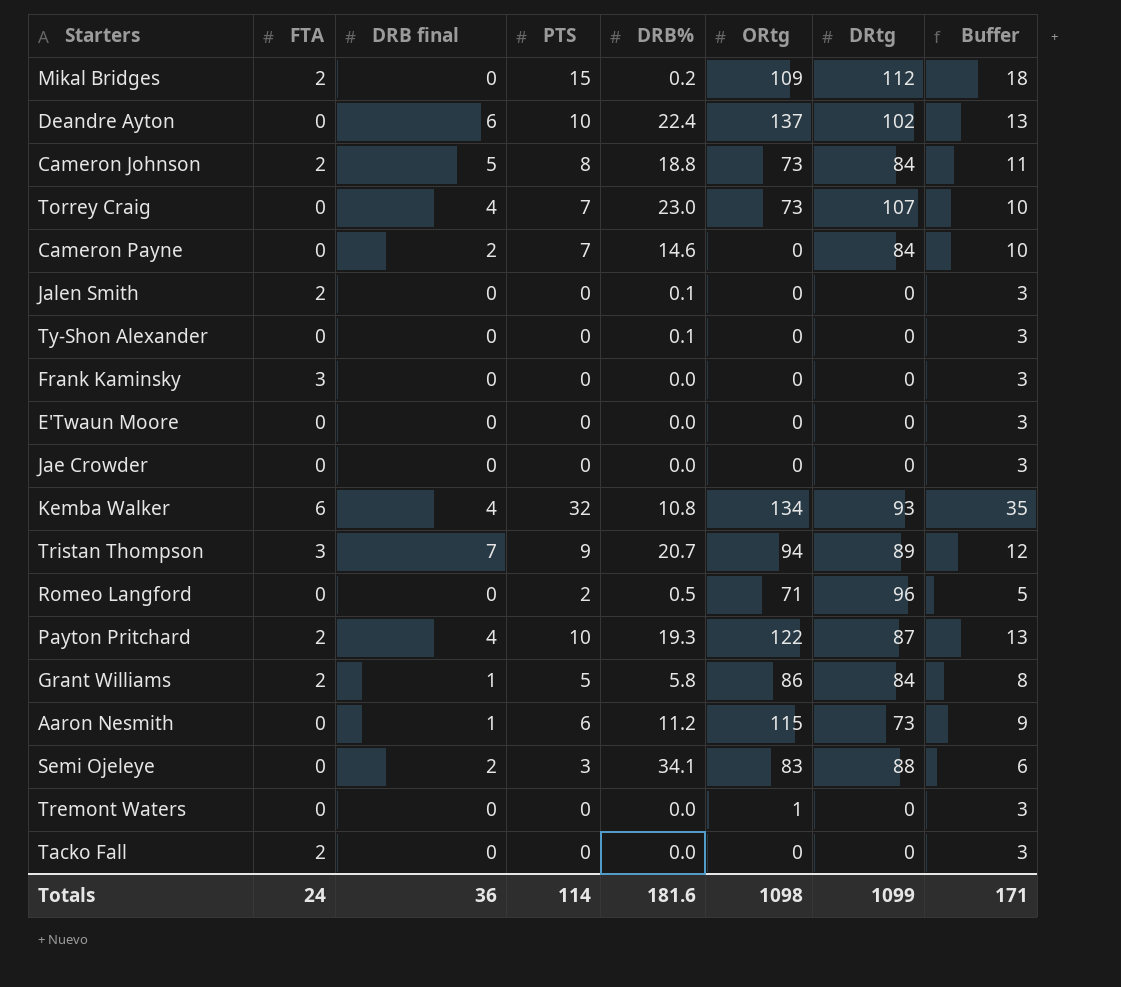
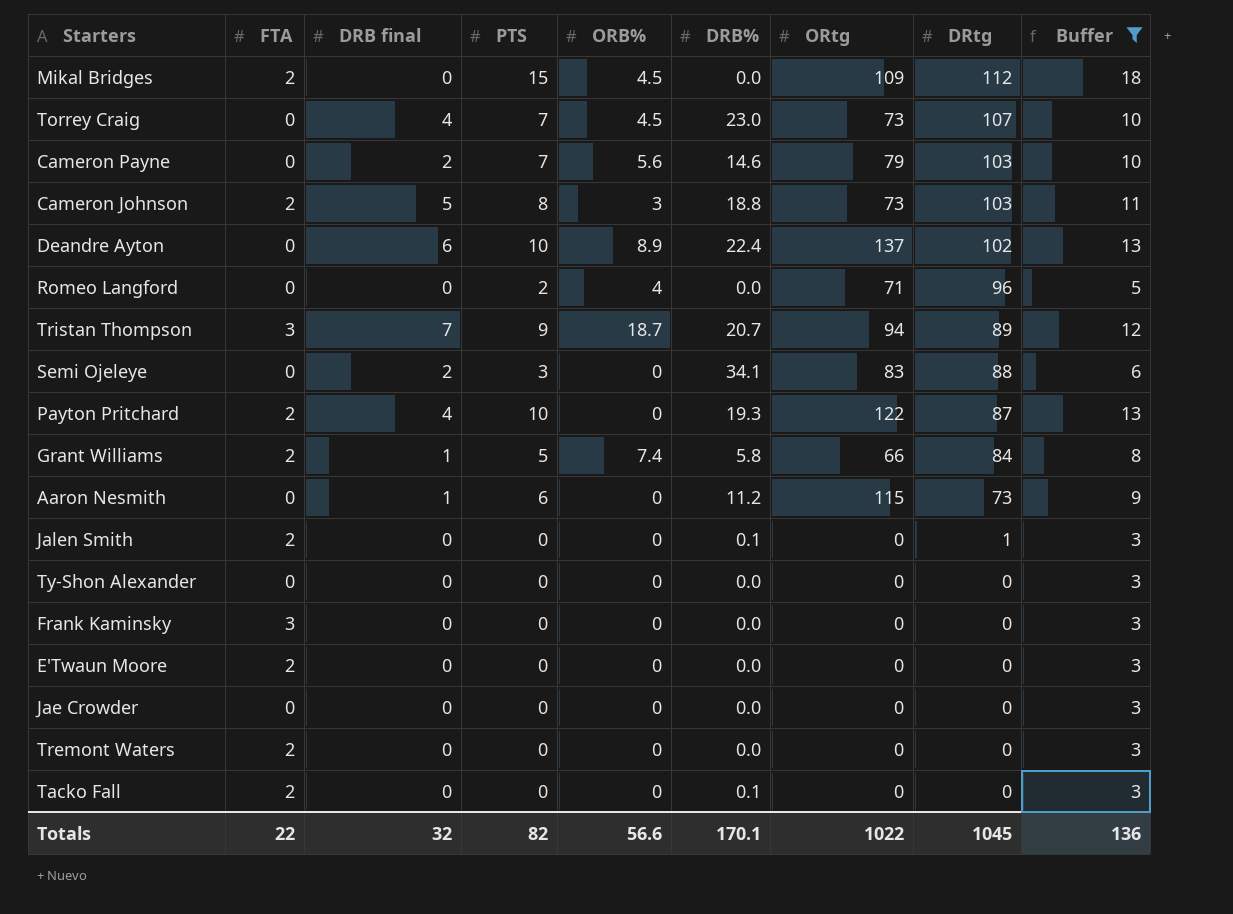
filter: none -> Buffer != 35
row order: none -> DRtg descending
column ORB% | position: none -> 5
Mikal Bridges | DRB%: 0.2 -> 0.0
Cameron Payne | ORtg: 0 -> 79
Cameron Payne | DRtg: 84 -> 103
Cameron Johnson | DRtg: 84 -> 103
Romeo Langford | DRB%: 0.5 -> 0.0
Grant Williams | ORtg: 86 -> 66
Jalen Smith | DRtg: 0 -> 1
Ty-Shon Alexander | DRB%: 0.1 -> 0.0
E'Twaun Moore | FTA: 0 -> 2
Tremont Waters | FTA: 0 -> 2
Tremont Waters | ORtg: 1 -> 0
Tacko Fall | DRB%: 0.0 -> 0.1
Totals | FTA: 24 -> 22
Totals | DRB final: 36 -> 32
Totals | PTS: 114 -> 82
Totals | DRB%: 181.6 -> 170.1
Totals | ORtg: 1098 -> 1022
Totals | DRtg: 1099 -> 1045
Totals | Buffer: 171 -> 136

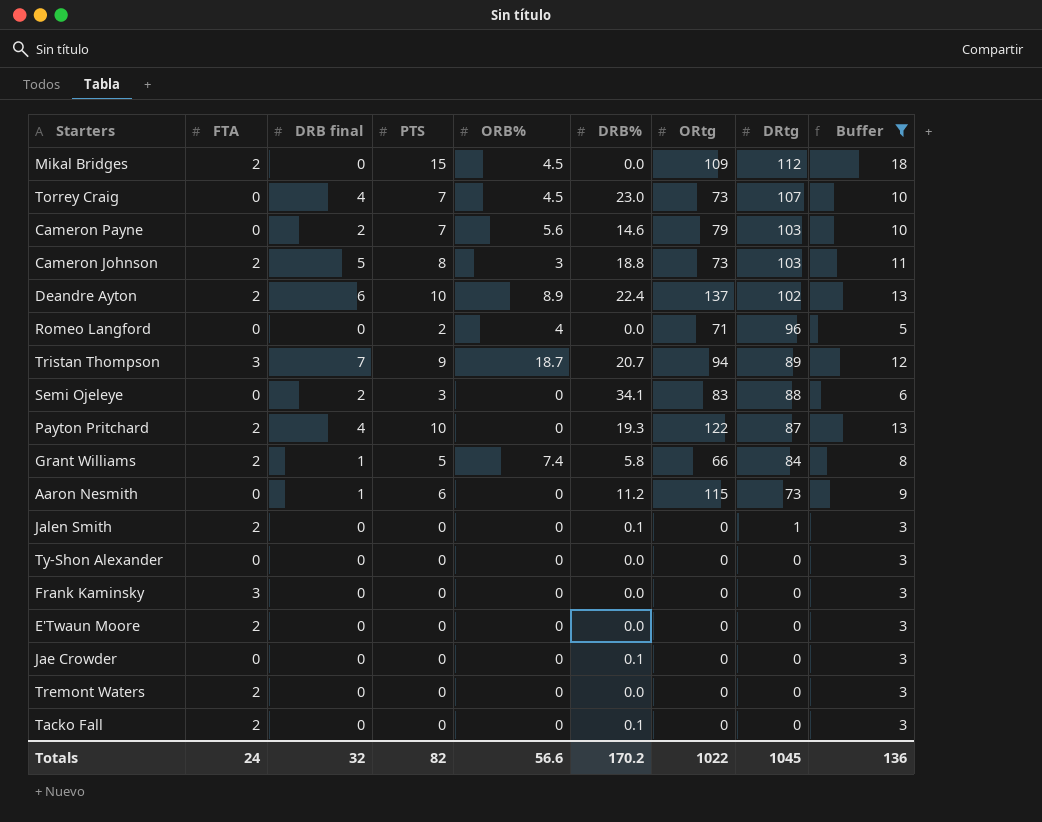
Deandre Ayton | FTA: 0 -> 2
Jae Crowder | DRB%: 0.0 -> 0.1
Totals | FTA: 22 -> 24
Totals | DRB%: 170.1 -> 170.2

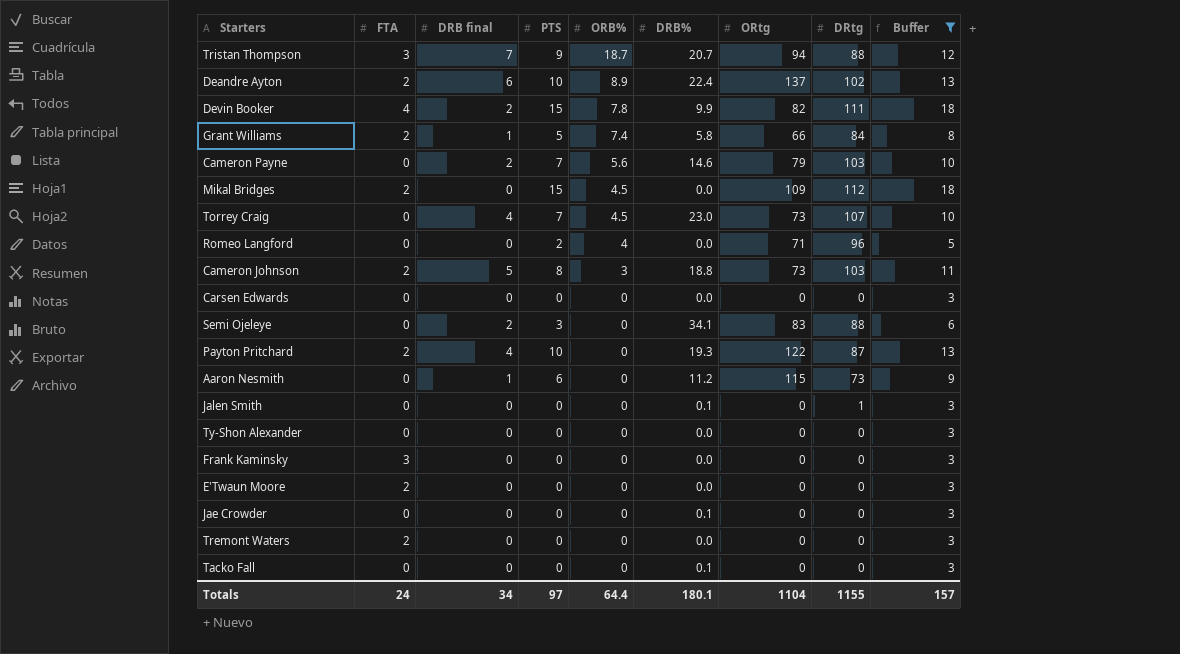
row order: DRtg descending -> ORB% descending
Tristan Thompson | DRtg: 89 -> 88
row Devin Booker: none -> 4 | 2 | 15 | 7.8 | 9.9 | 82 | 111 | 18
row Carsen Edwards: none -> 0 | 0 | 0 | 0 | 0.0 | 0 | 0 | 3
Jalen Smith | FTA: 2 -> 0
Tacko Fall | FTA: 2 -> 0
Totals | DRB final: 32 -> 34
Totals | PTS: 82 -> 97
Totals | ORB%: 56.6 -> 64.4
Totals | DRB%: 170.2 -> 180.1
Totals | ORtg: 1022 -> 1104
Totals | DRtg: 1045 -> 1155
Totals | Buffer: 136 -> 157

